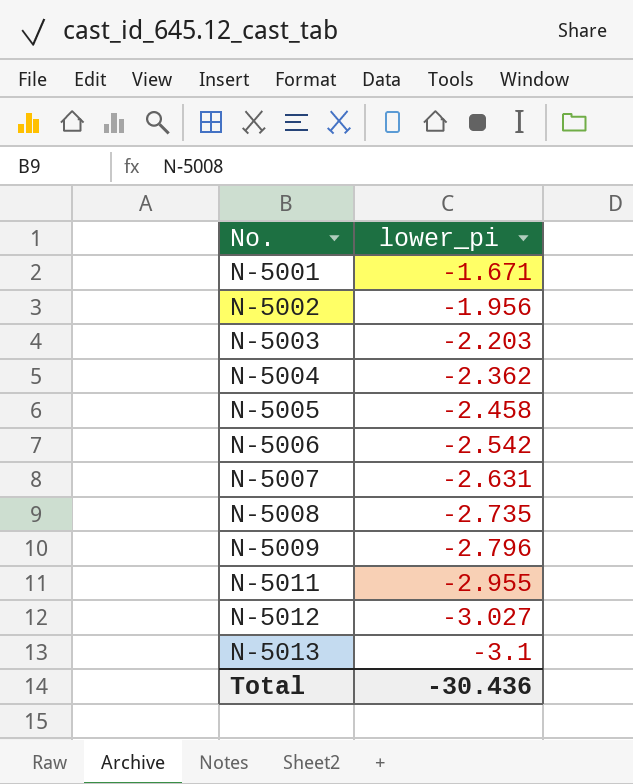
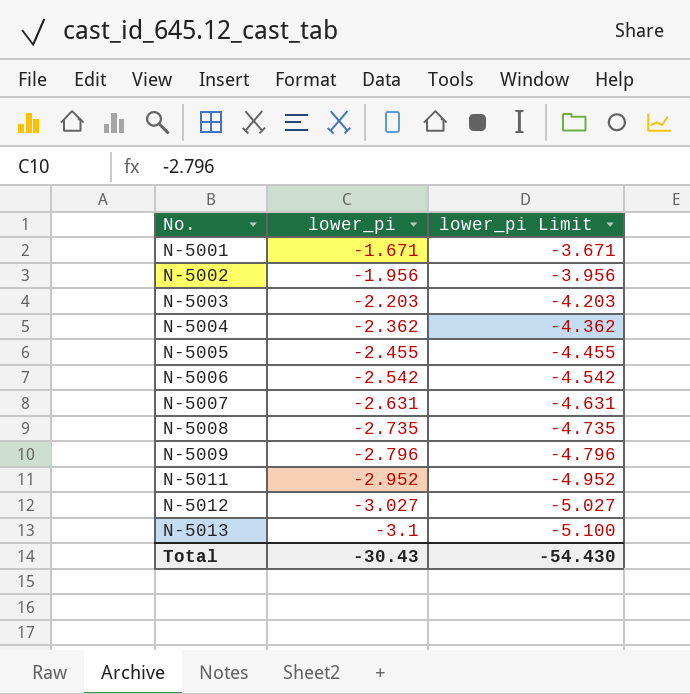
column lower_pi Limit | formula: none -> [lower_pi] - 2
N-5005 | lower_pi: -2.458 -> -2.455
N-5011 | lower_pi: -2.955 -> -2.952
Total | lower_pi: -30.436 -> -30.43

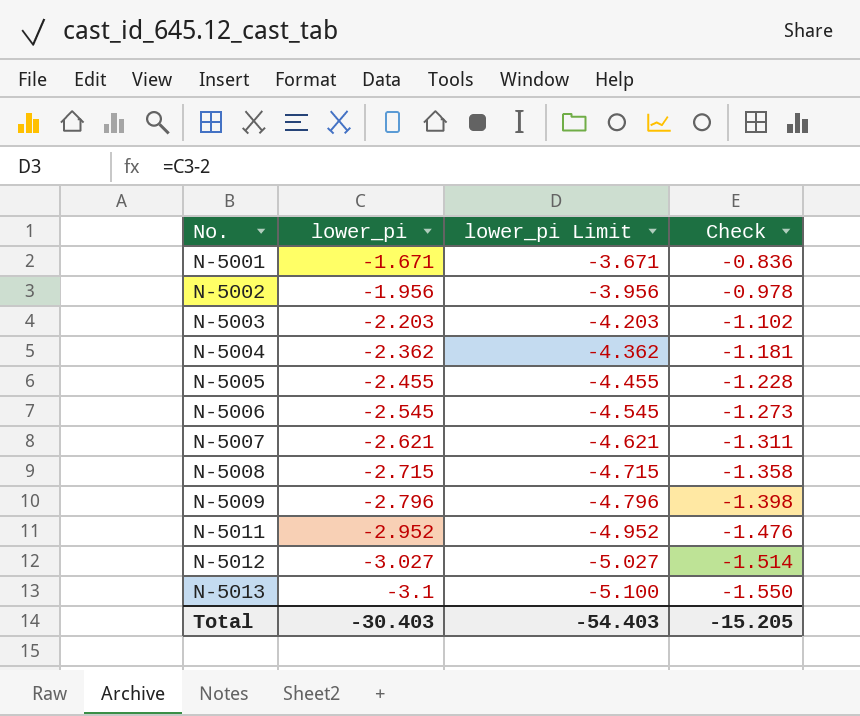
column Check | formula: none -> [lower_pi] * 0.5
N-5006 | lower_pi: -2.542 -> -2.545
N-5006 | lower_pi Limit: -4.542 -> -4.545
N-5007 | lower_pi: -2.631 -> -2.621
N-5007 | lower_pi Limit: -4.631 -> -4.621
N-5008 | lower_pi: -2.735 -> -2.715
N-5008 | lower_pi Limit: -4.735 -> -4.715
Total | lower_pi: -30.43 -> -30.403
Total | lower_pi Limit: -54.430 -> -54.403

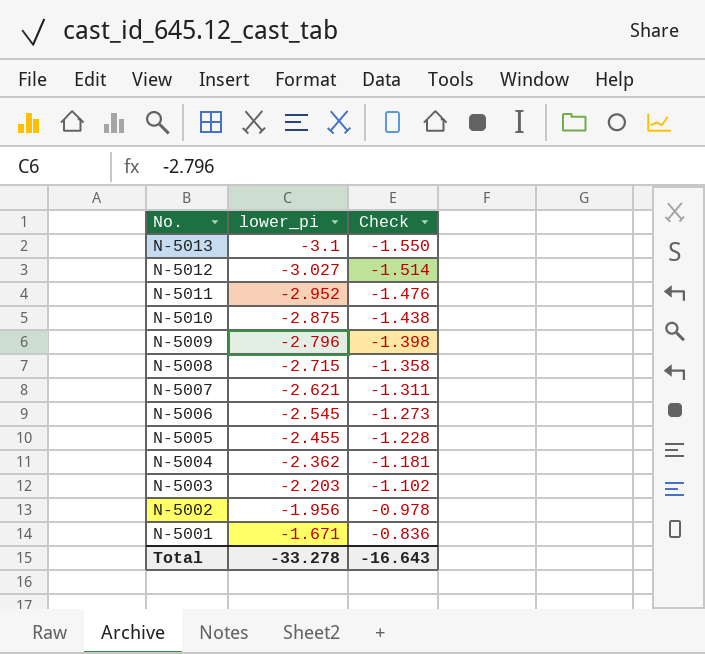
row order: No. ascending -> No. descending
column lower_pi Limit | formula: [lower_pi] - 2 -> none
row N-5010: none -> -2.875 | -1.438
Total | lower_pi: -30.403 -> -33.278
Total | Check: -15.205 -> -16.643

